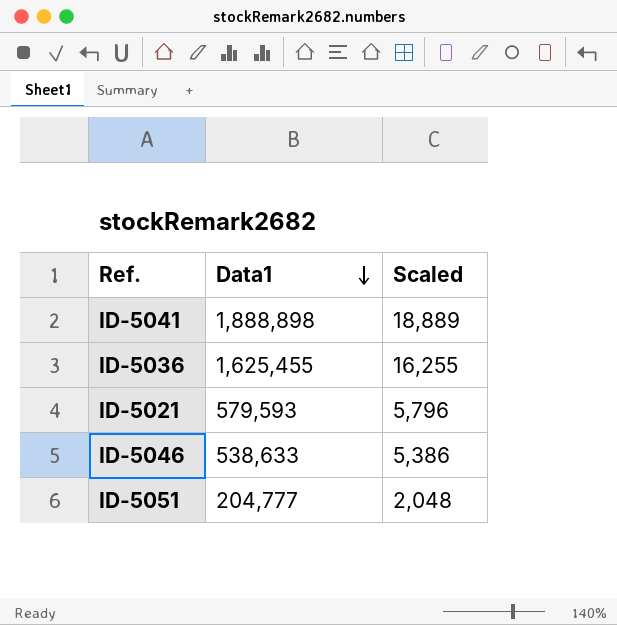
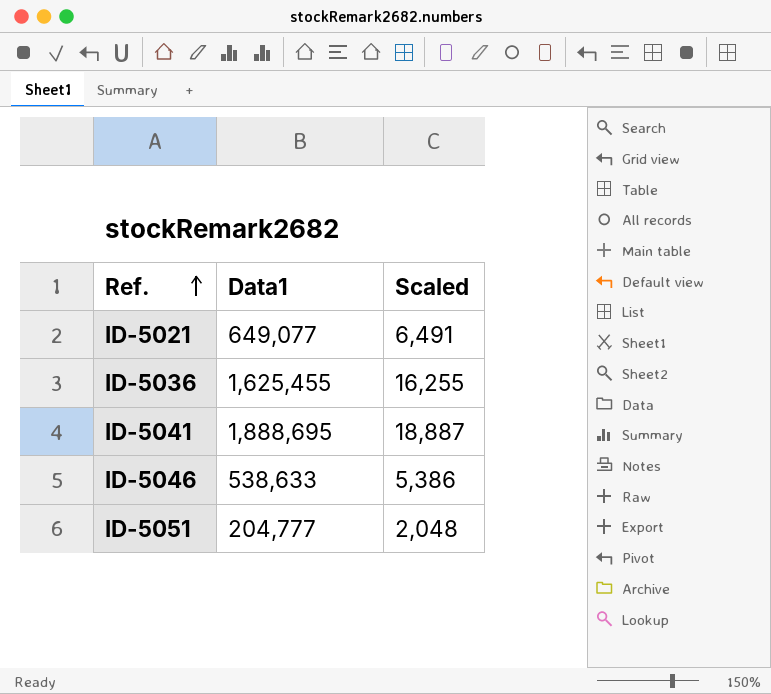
row order: Data1 descending -> Ref. ascending
ID-5021 | Data1: 579,593 -> 649,077
ID-5021 | Scaled: 5,796 -> 6,491
ID-5041 | Data1: 1,888,898 -> 1,888,695
ID-5041 | Scaled: 18,889 -> 18,887

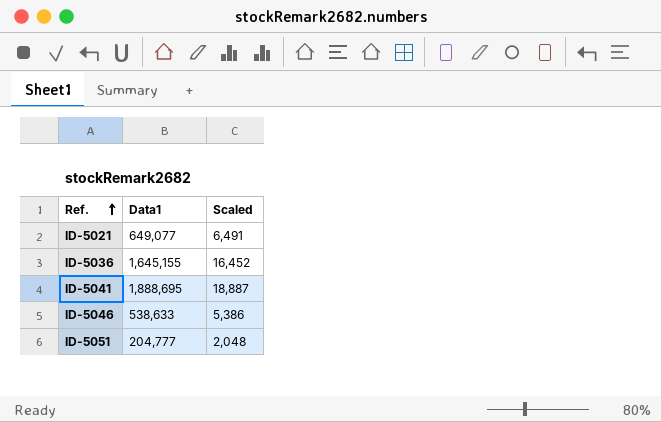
ID-5036 | Data1: 1,625,455 -> 1,645,155
ID-5036 | Scaled: 16,255 -> 16,452

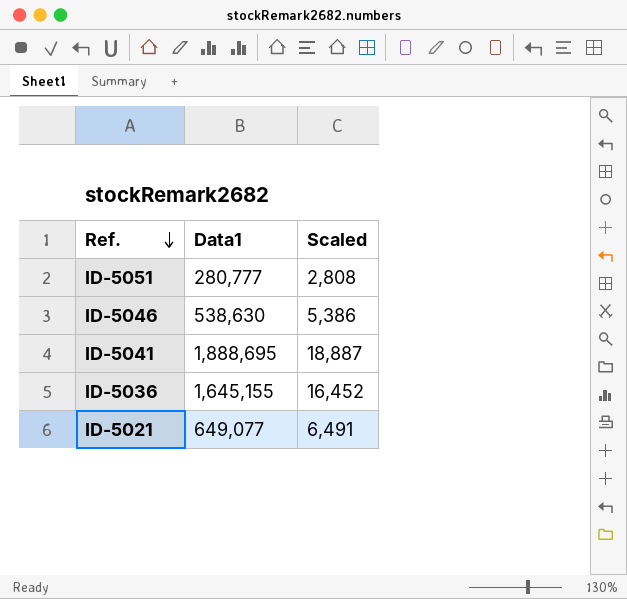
row order: Ref. ascending -> Ref. descending
ID-5051 | Data1: 204,777 -> 280,777
ID-5051 | Scaled: 2,048 -> 2,808
ID-5046 | Data1: 538,633 -> 538,630

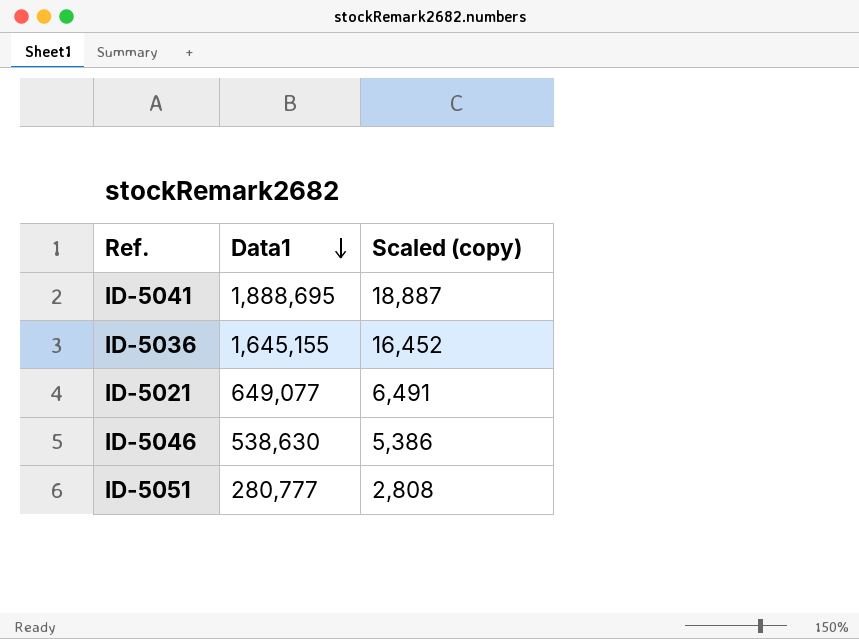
row order: Ref. descending -> Data1 descending
column name: Scaled -> Scaled (copy)

